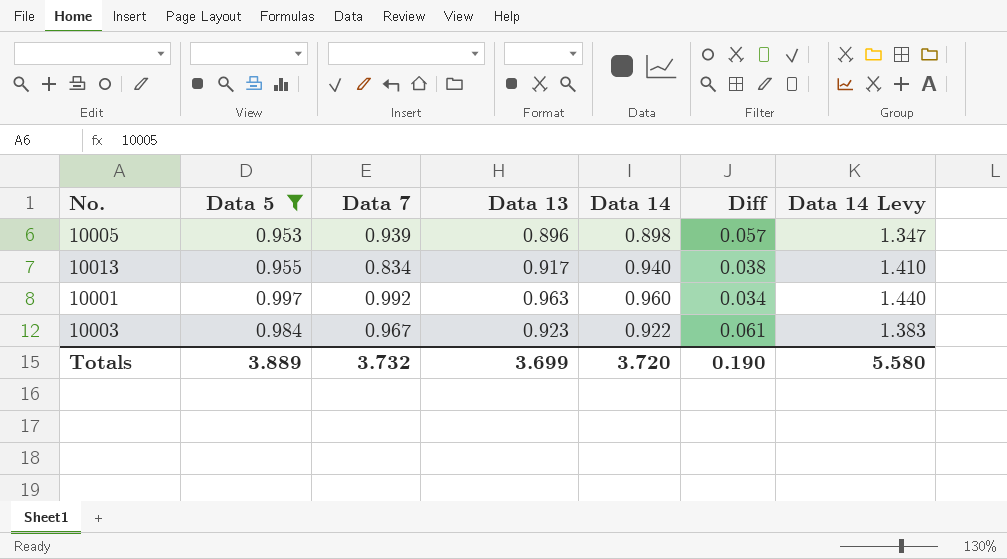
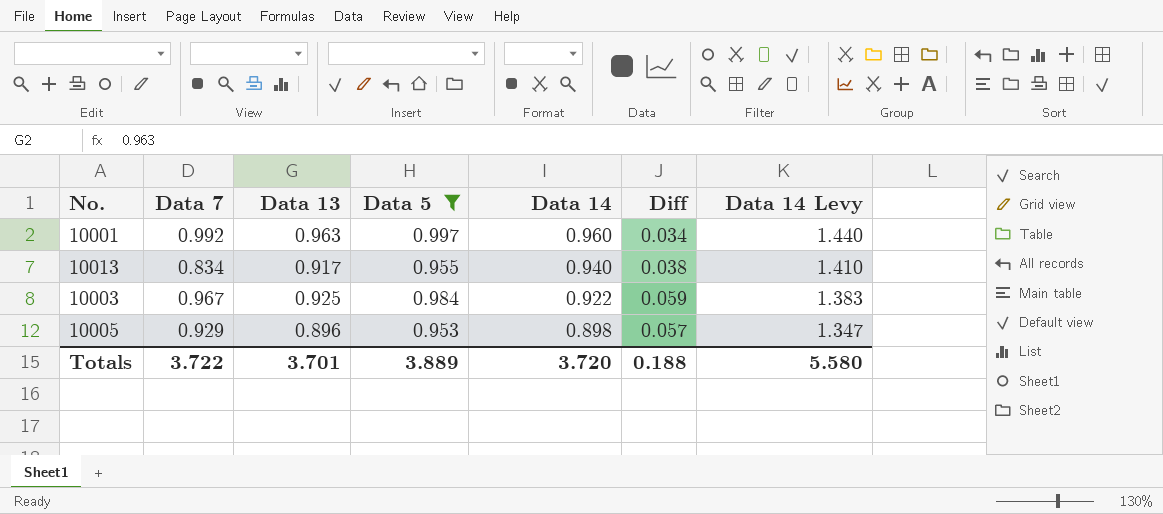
row order: none -> Data 14 descending
column Data 5 | position: 2 -> 4
10003 | Data 13: 0.923 -> 0.925
10003 | Diff: 0.061 -> 0.059
10005 | Data 7: 0.939 -> 0.929
Totals | Data 7: 3.732 -> 3.722
Totals | Data 13: 3.699 -> 3.701
Totals | Diff: 0.190 -> 0.188

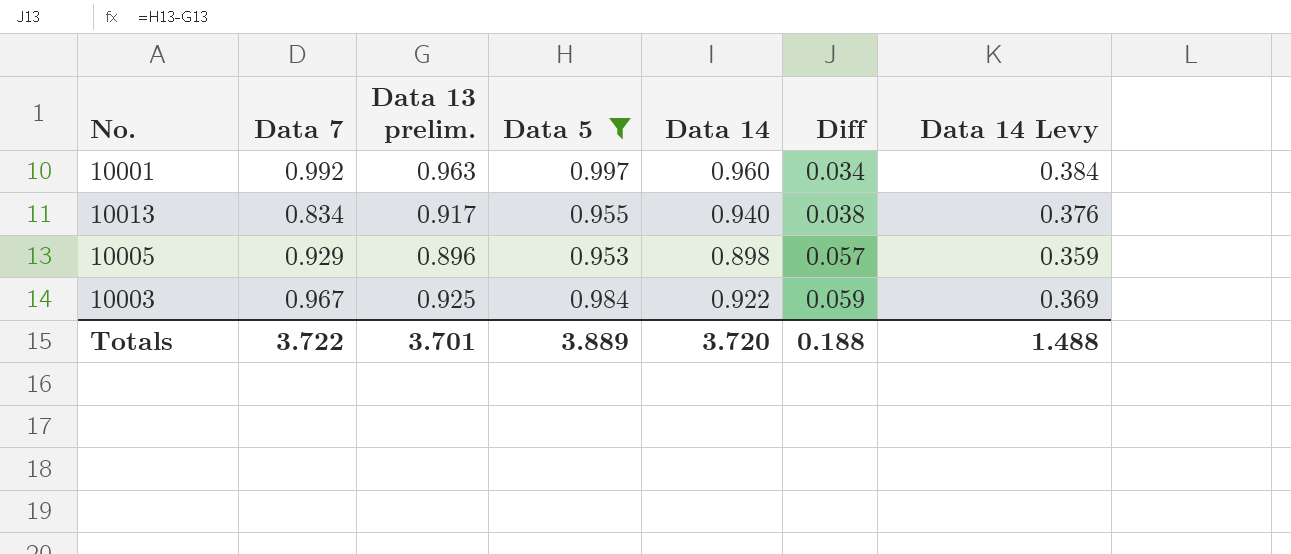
row order: Data 14 descending -> Diff ascending
column name: Data 13 -> Data 13 prelim.
column Data 14 Levy | formula: [Data 14] * 1.5 -> [Data 14] * 0.4
Totals | Data 14 Levy: 5.580 -> 1.488

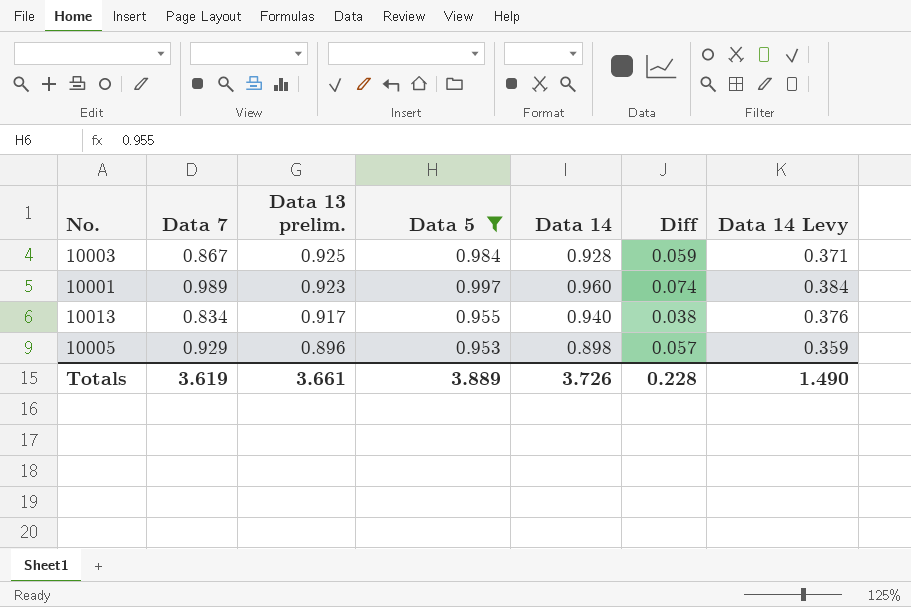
row order: Diff ascending -> Data 13 prelim. descending
10003 | Data 7: 0.967 -> 0.867
10003 | Data 14: 0.922 -> 0.928
10003 | Data 14 Levy: 0.369 -> 0.371
10001 | Data 7: 0.992 -> 0.989
10001 | Data 13 prelim.: 0.963 -> 0.923
10001 | Diff: 0.034 -> 0.074
Totals | Data 7: 3.722 -> 3.619
Totals | Data 13 prelim.: 3.701 -> 3.661
Totals | Data 14: 3.720 -> 3.726
Totals | Diff: 0.188 -> 0.228
Totals | Data 14 Levy: 1.488 -> 1.490

